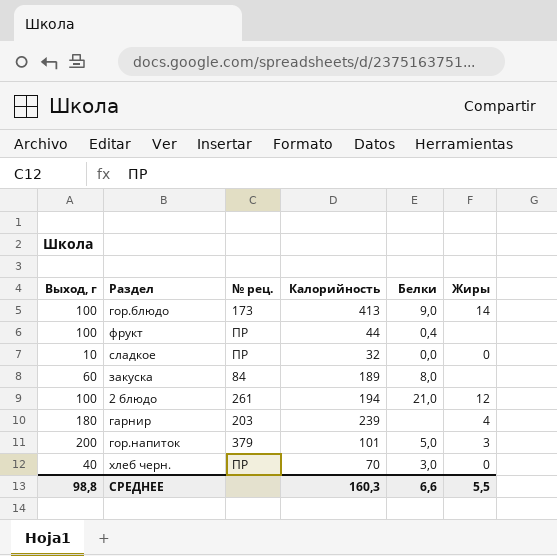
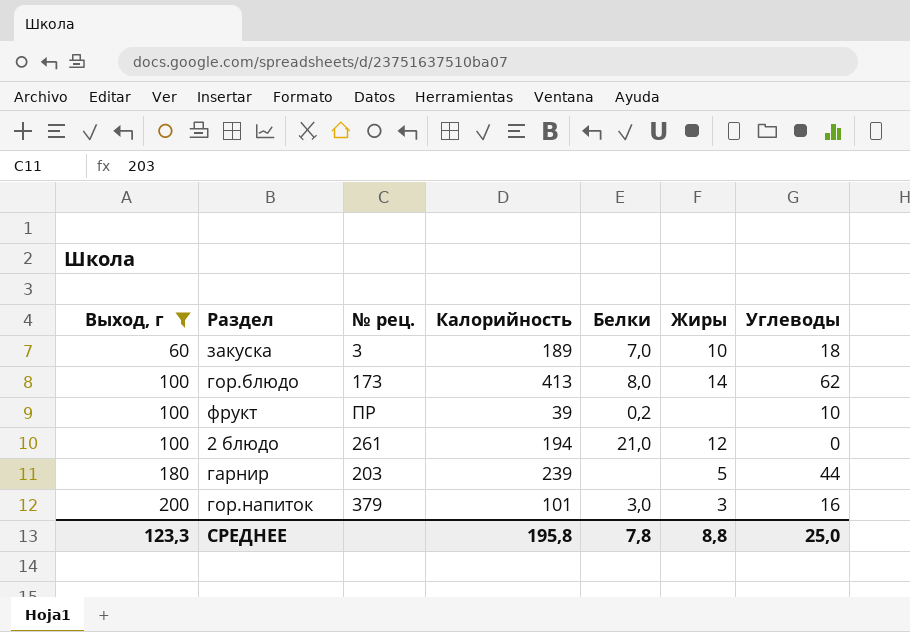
filter: none -> Выход, г >= 60
row order: none -> Выход, г ascending
column Углеводы | position: none -> 7
закуска | № рец.: 84 -> 3
закуска | Белки: 8,0 -> 7,0
закуска | Жиры: none -> 10
гор.блюдо | Белки: 9,0 -> 8,0
фрукт | Калорийность: 44 -> 39
фрукт | Белки: 0,4 -> 0,2
гарнир | Жиры: 4 -> 5
гор.напиток | Белки: 5,0 -> 3,0
СРЕДНЕЕ | Выход, г: 98,8 -> 123,3
СРЕДНЕЕ | Калорийность: 160,3 -> 195,8
СРЕДНЕЕ | Белки: 6,6 -> 7,8
СРЕДНЕЕ | Жиры: 5,5 -> 8,8

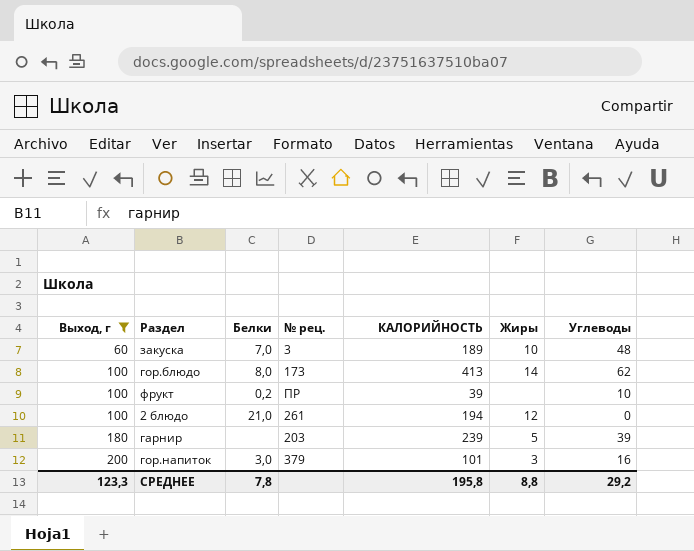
column Белки | position: 5 -> 3
column name: Калорийность -> КАЛОРИЙНОСТЬ
закуска | Углеводы: 18 -> 48
гарнир | Углеводы: 44 -> 39
СРЕДНЕЕ | Углеводы: 25,0 -> 29,2

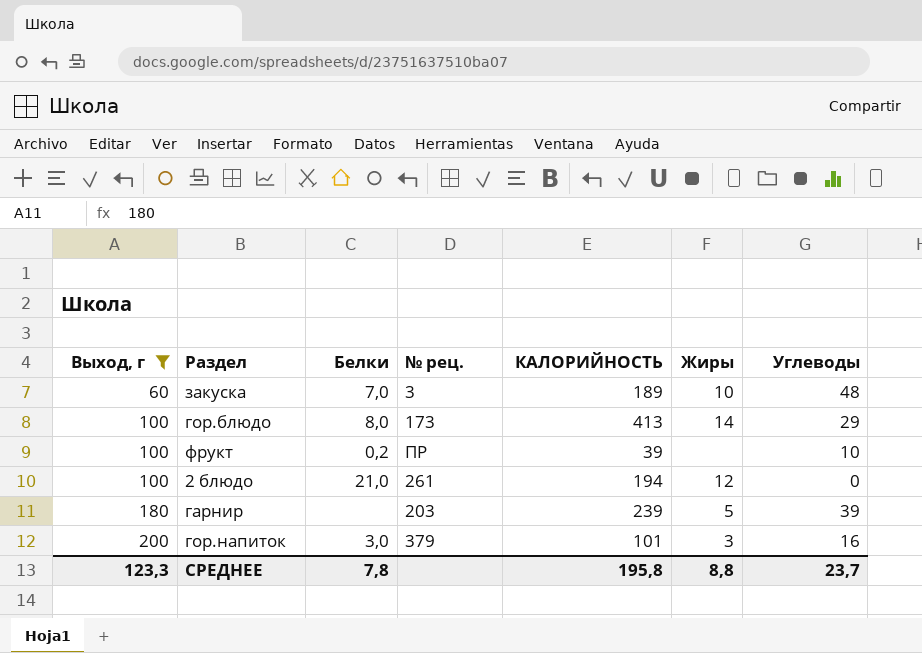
гор.блюдо | Углеводы: 62 -> 29
СРЕДНЕЕ | Углеводы: 29,2 -> 23,7

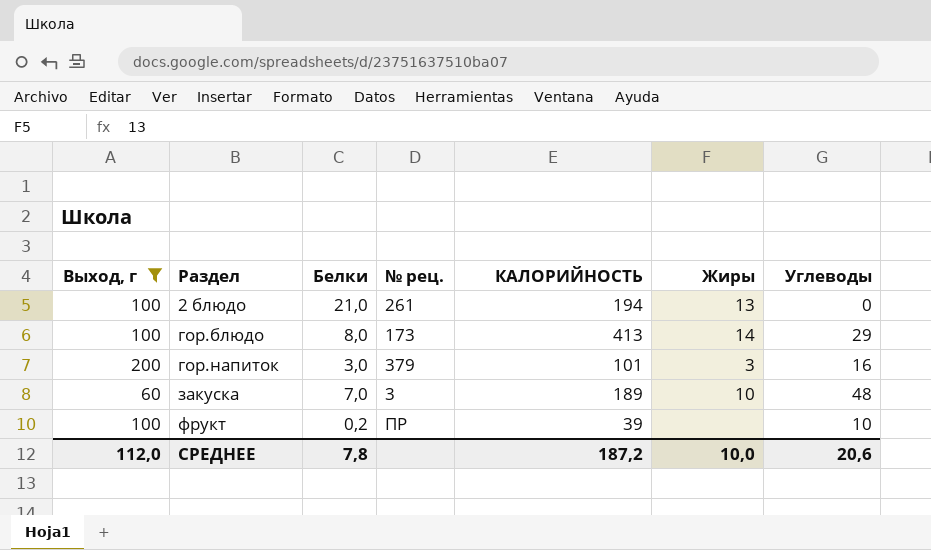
row order: Выход, г ascending -> Раздел ascending
row гарнир: 180 | none | 203 | 239 | 5 | 39 -> none
2 блюдо | Жиры: 12 -> 13
СРЕДНЕЕ | Выход, г: 123,3 -> 112,0
СРЕДНЕЕ | КАЛОРИЙНОСТЬ: 195,8 -> 187,2
СРЕДНЕЕ | Жиры: 8,8 -> 10,0
СРЕДНЕЕ | Углеводы: 23,7 -> 20,6

